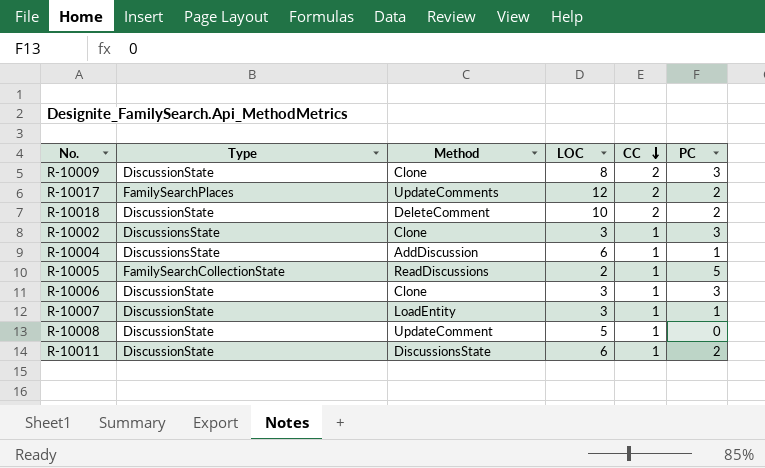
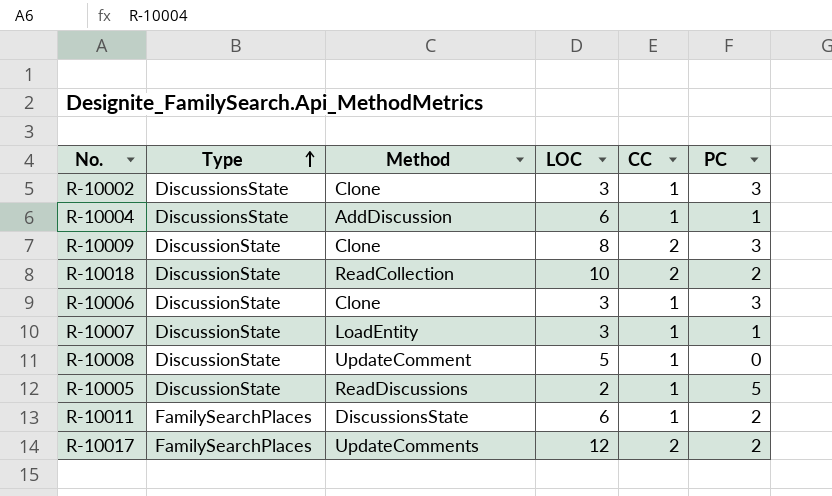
row order: CC descending -> Type ascending
R-10018 | Method: DeleteComment -> ReadCollection
R-10005 | Type: FamilySearchCollectionState -> DiscussionState
R-10011 | Type: DiscussionState -> FamilySearchPlaces

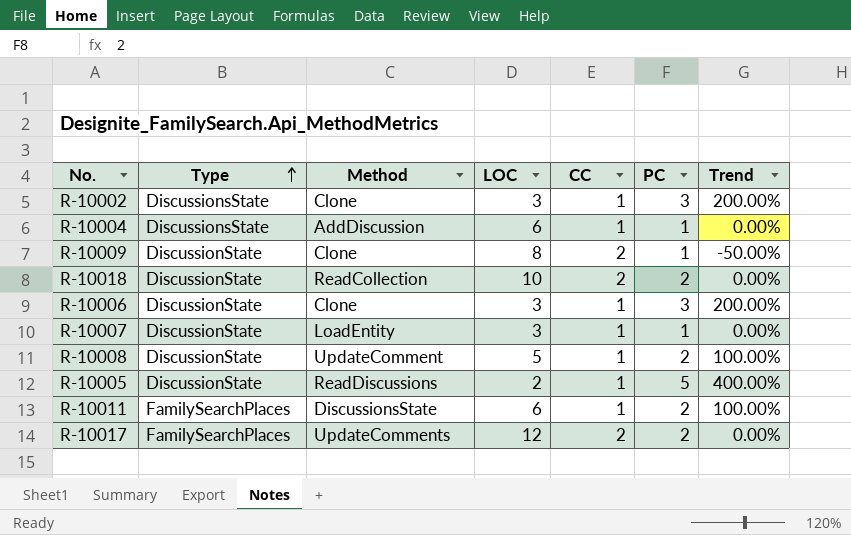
column Trend | formula: none -> ([PC] - [CC]) / [CC]
R-10009 | PC: 3 -> 1
R-10008 | PC: 0 -> 2

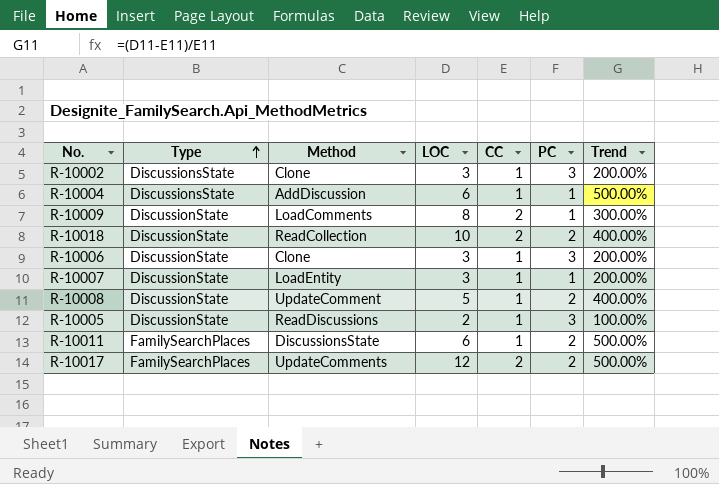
column Trend | formula: ([PC] - [CC]) / [CC] -> ([LOC] - [CC]) / [CC]
R-10009 | Method: Clone -> LoadComments
R-10005 | PC: 5 -> 3

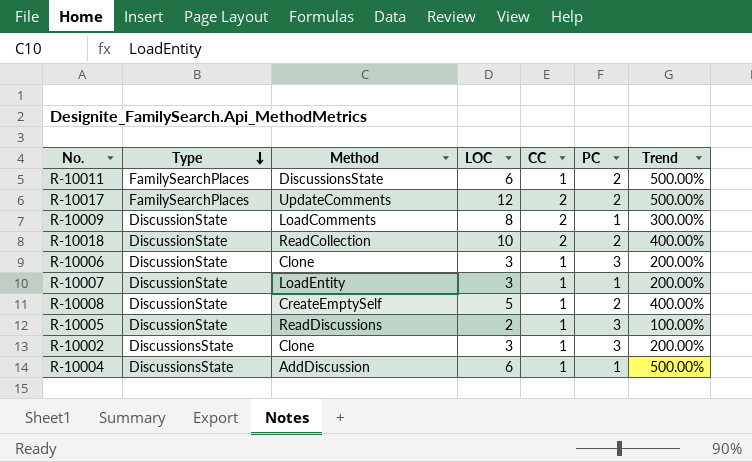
row order: Type ascending -> Type descending
R-10008 | Method: UpdateComment -> CreateEmptySelf

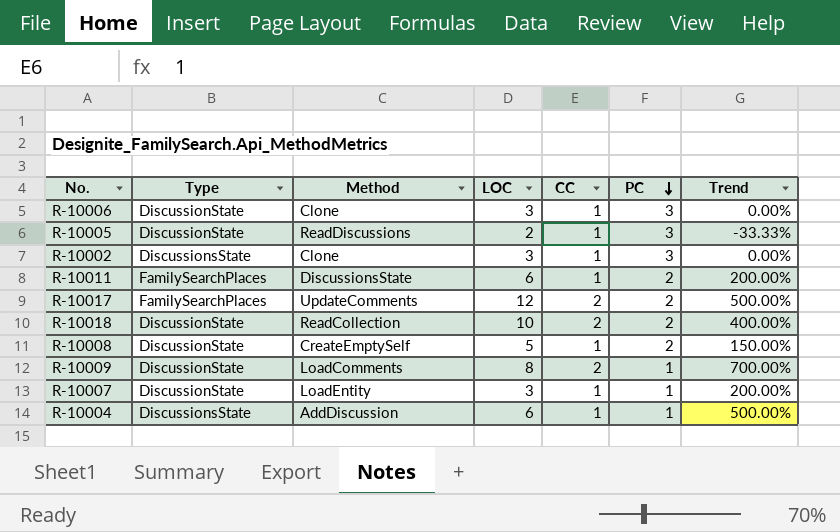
row order: Type descending -> PC descending
column Trend | formula: ([LOC] - [CC]) / [CC] -> ([LOC] - [PC]) / [PC]

